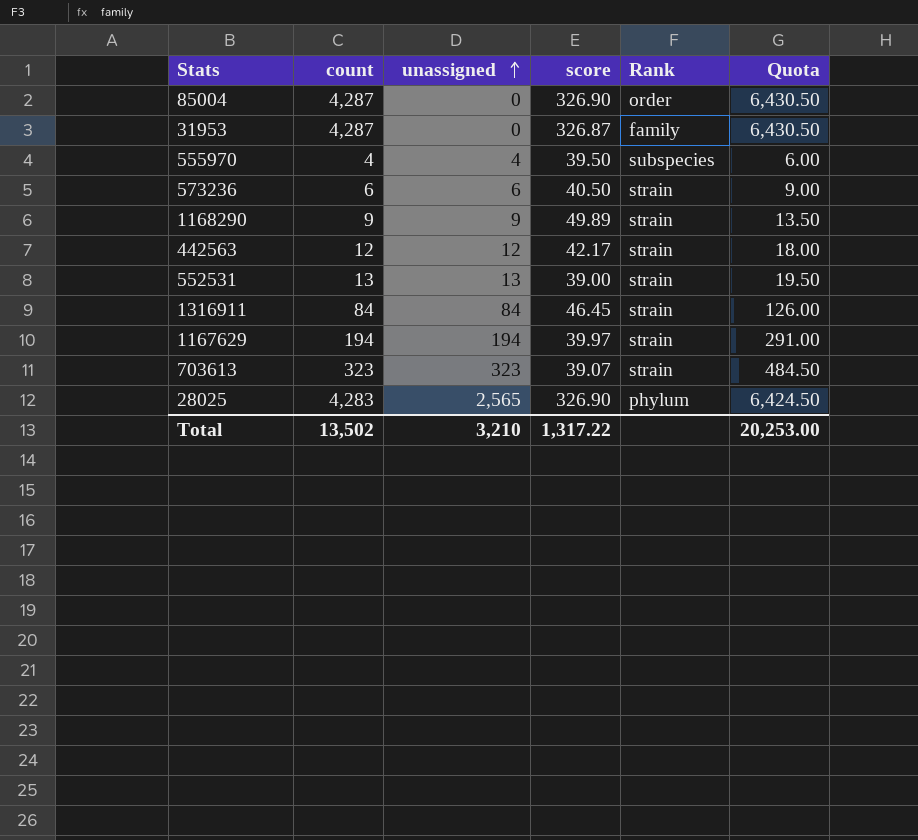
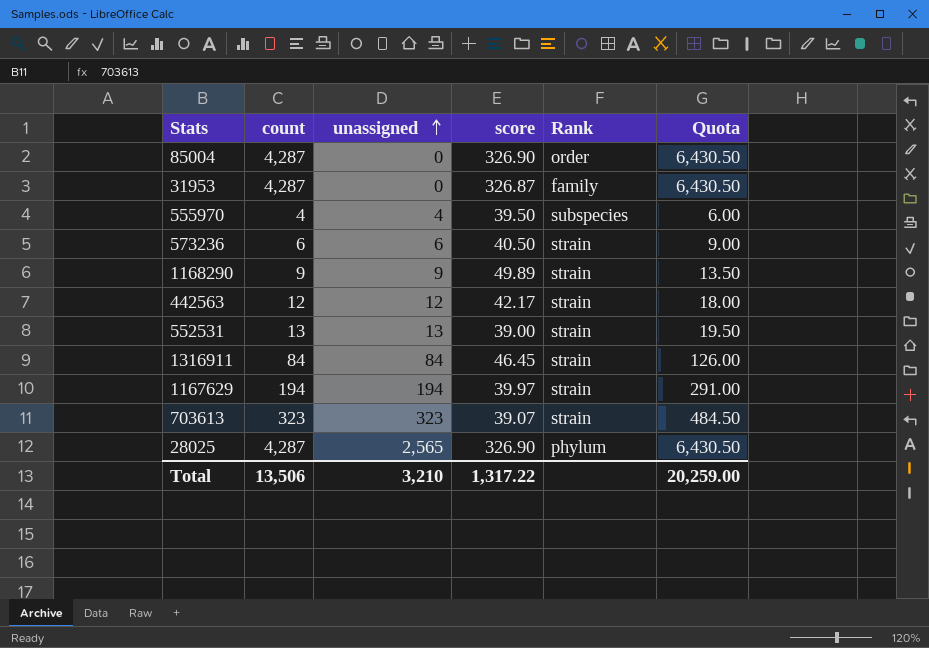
28025 | count: 4,283 -> 4,287
28025 | Quota: 6,424.50 -> 6,430.50
Total | count: 13,502 -> 13,506
Total | Quota: 20,253.00 -> 20,259.00

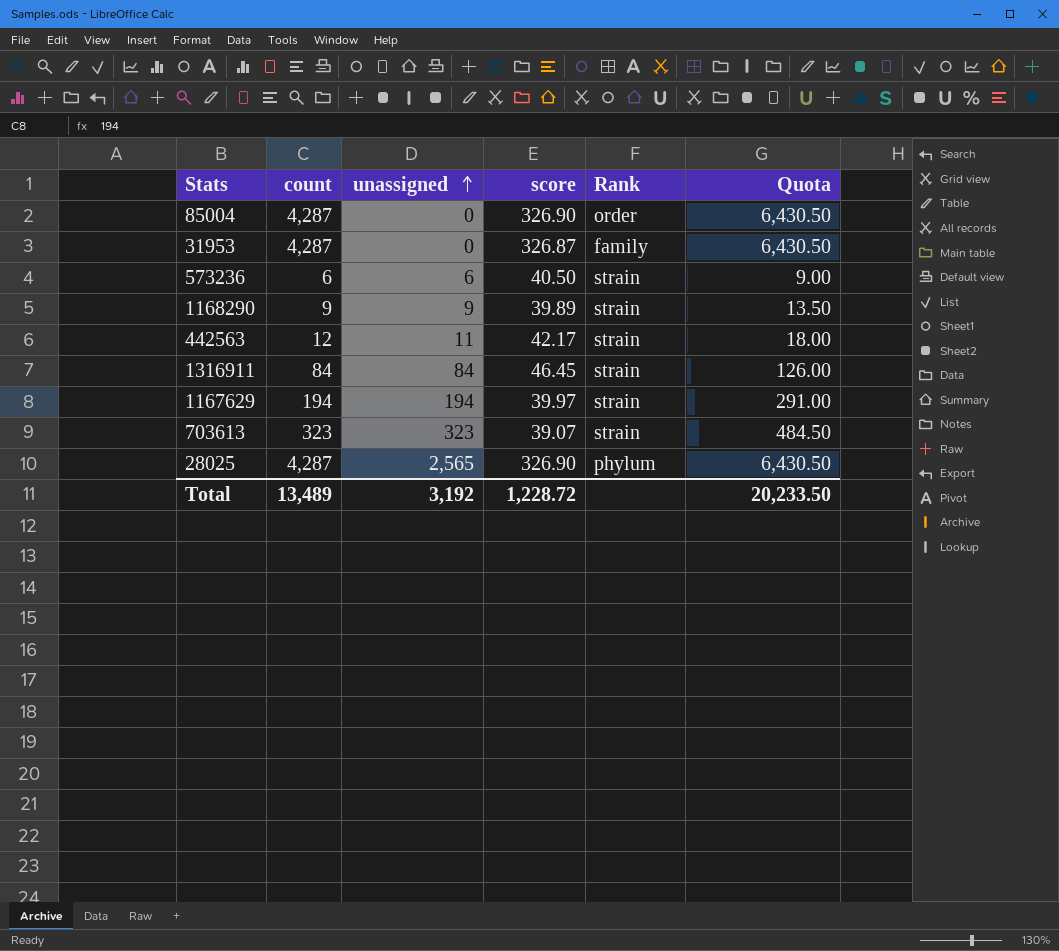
row 555970: 4 | 4 | 39.50 | subspecies | 6.00 -> none
row 552531: 13 | 13 | 39.00 | strain | 19.50 -> none
1168290 | score: 49.89 -> 39.89
442563 | unassigned: 12 -> 11
Total | count: 13,506 -> 13,489
Total | unassigned: 3,210 -> 3,192
Total | score: 1,317.22 -> 1,228.72
Total | Quota: 20,259.00 -> 20,233.50

